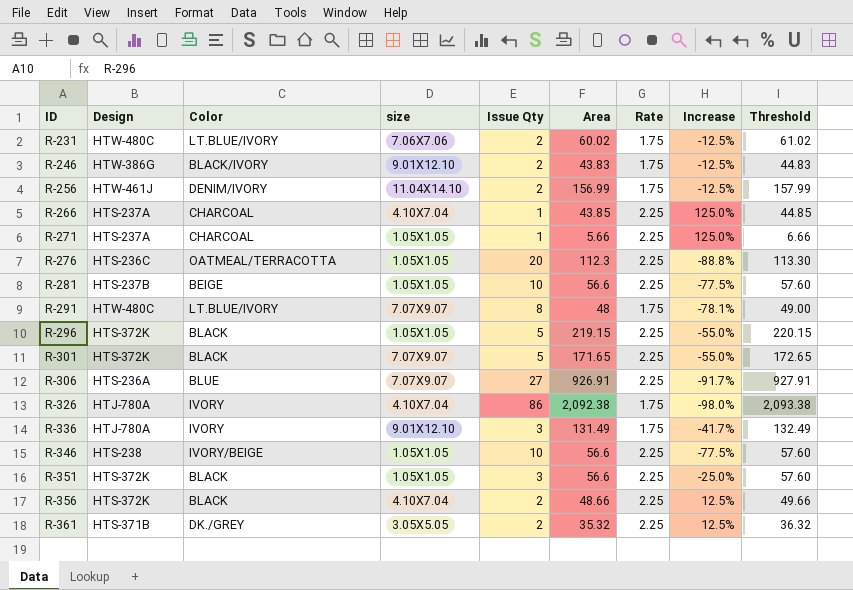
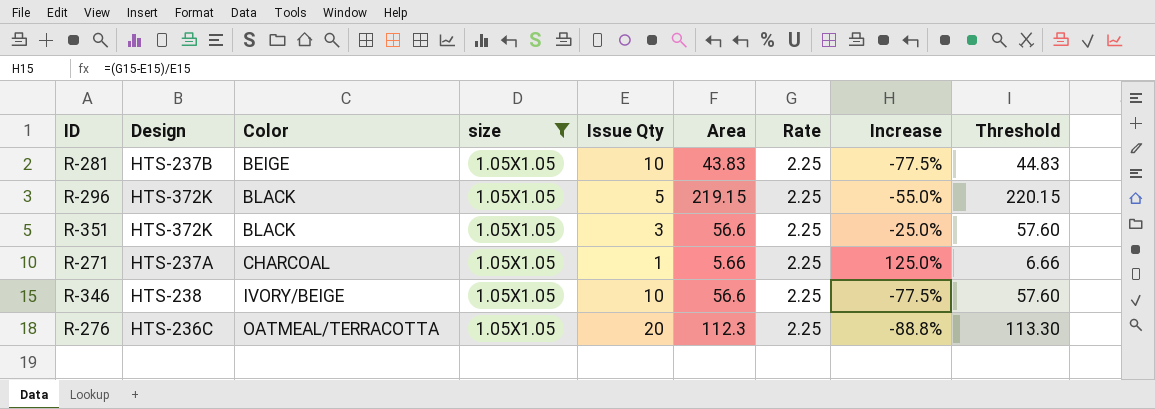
filter: none -> size = 1.05X1.05
row order: ID ascending -> Color ascending
R-281 | Area: 56.6 -> 43.83
R-281 | Threshold: 57.60 -> 44.83

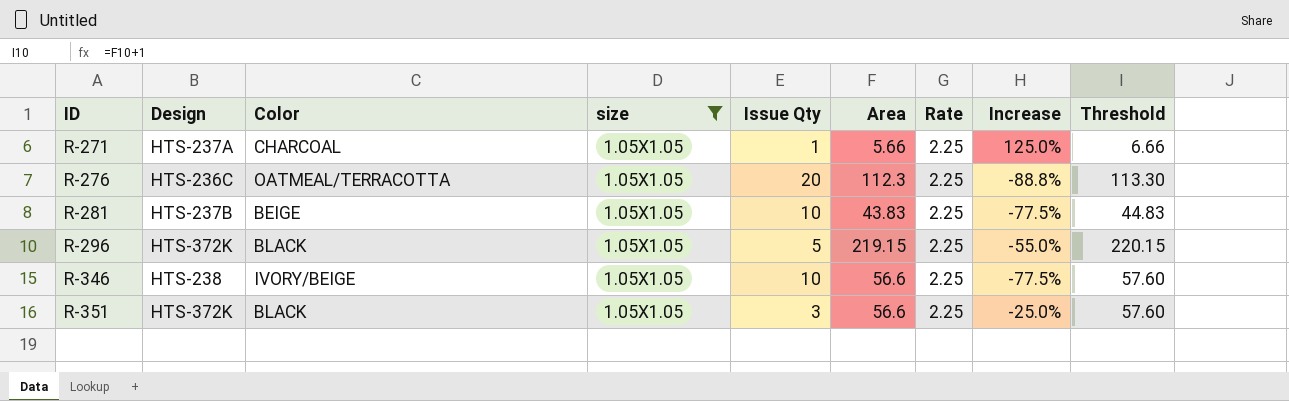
row order: Color ascending -> ID ascending

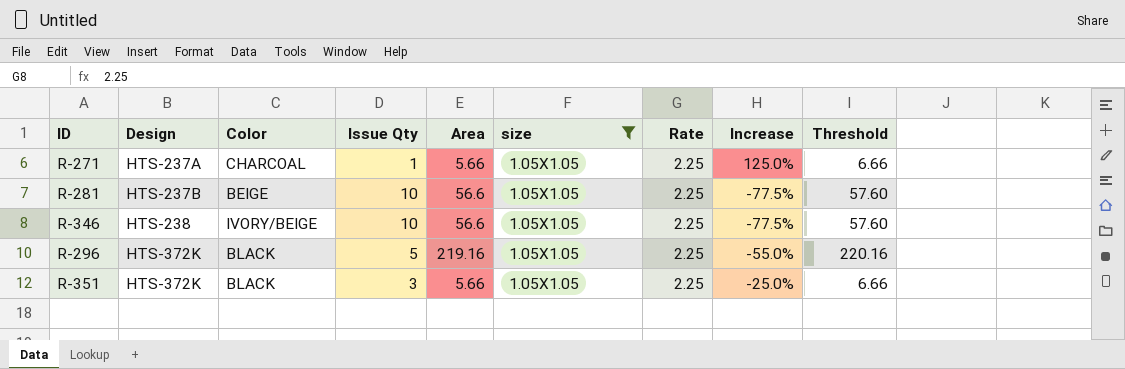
row order: ID ascending -> Design ascending
column size | position: 4 -> 6
row R-276: HTS-236C | OATMEAL/TERRACOTTA | 1.05X1.05 | 20 | 112.3 | 2.25 | -88.8% | 113.30 -> none
R-281 | Area: 43.83 -> 56.6
R-281 | Threshold: 44.83 -> 57.60
R-296 | Area: 219.15 -> 219.16
R-296 | Threshold: 220.15 -> 220.16
R-351 | Area: 56.6 -> 5.66
R-351 | Threshold: 57.60 -> 6.66

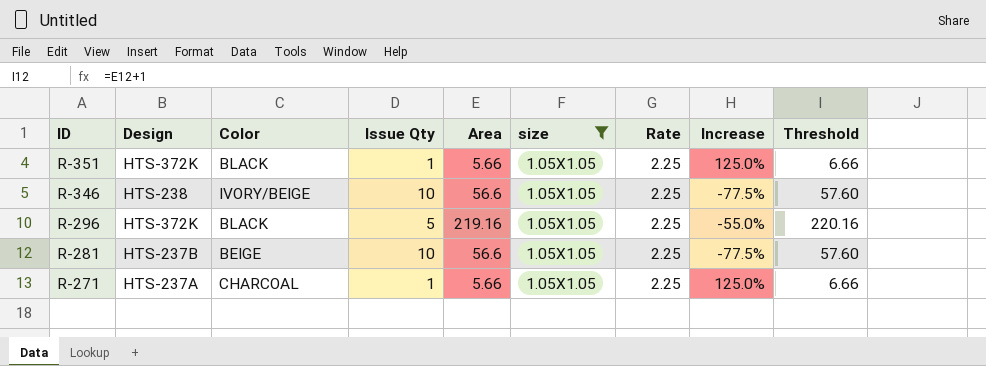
row order: Design ascending -> ID descending
R-351 | Issue Qty: 3 -> 1
R-351 | Increase: -25.0% -> 125.0%

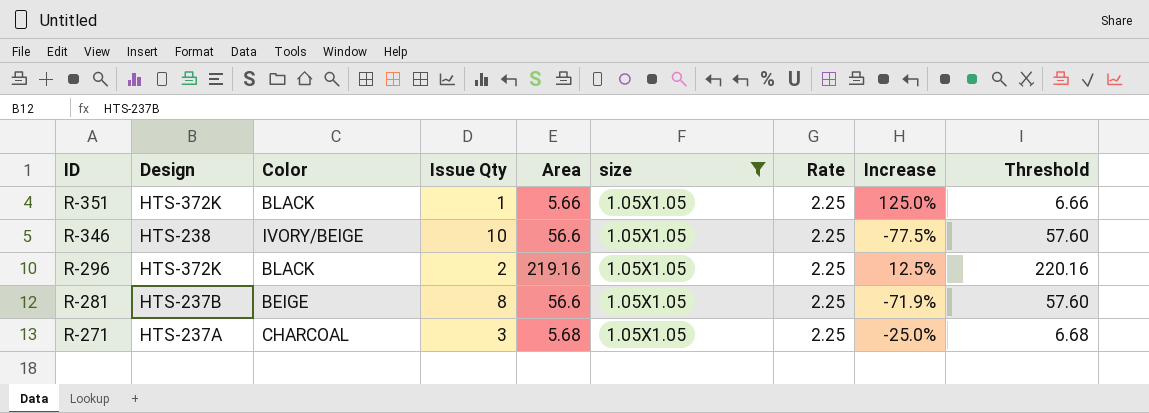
R-296 | Issue Qty: 5 -> 2
R-296 | Increase: -55.0% -> 12.5%
R-281 | Issue Qty: 10 -> 8
R-281 | Increase: -77.5% -> -71.9%
R-271 | Issue Qty: 1 -> 3
R-271 | Area: 5.66 -> 5.68
R-271 | Increase: 125.0% -> -25.0%
R-271 | Threshold: 6.66 -> 6.68

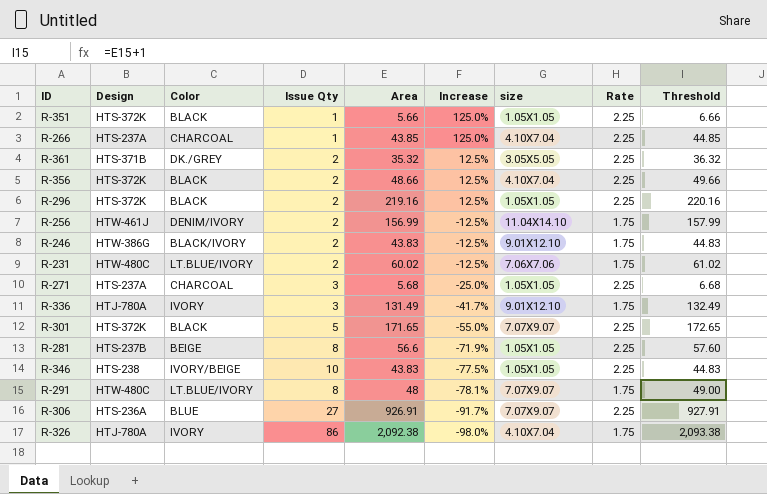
filter: size = 1.05X1.05 -> none
row order: ID descending -> Increase descending
column Increase | position: 8 -> 6
R-346 | Area: 56.6 -> 43.83
R-346 | Threshold: 57.60 -> 44.83

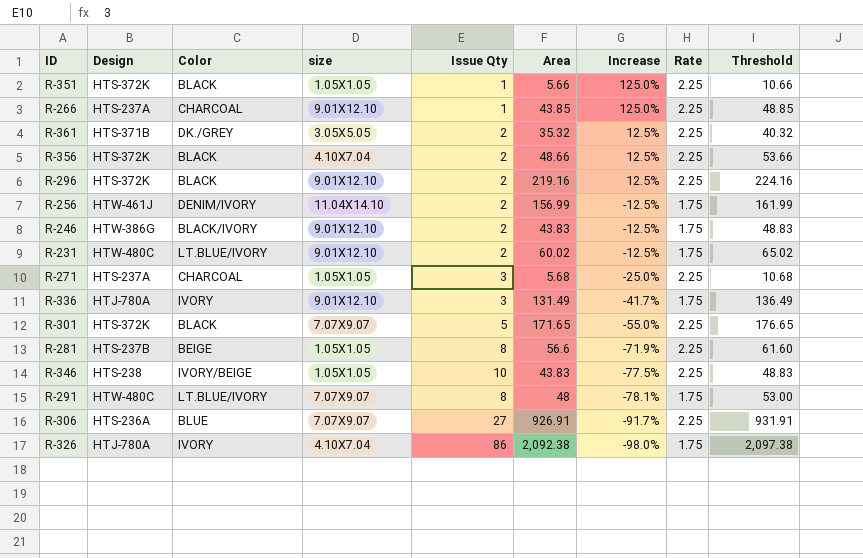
column size | position: 7 -> 4
column Threshold | formula: [Area] + 1 -> [Area] + 5
R-266 | size: 4.10X7.04 -> 9.01X12.10
R-296 | size: 1.05X1.05 -> 9.01X12.10
R-231 | size: 7.06X7.06 -> 9.01X12.10

